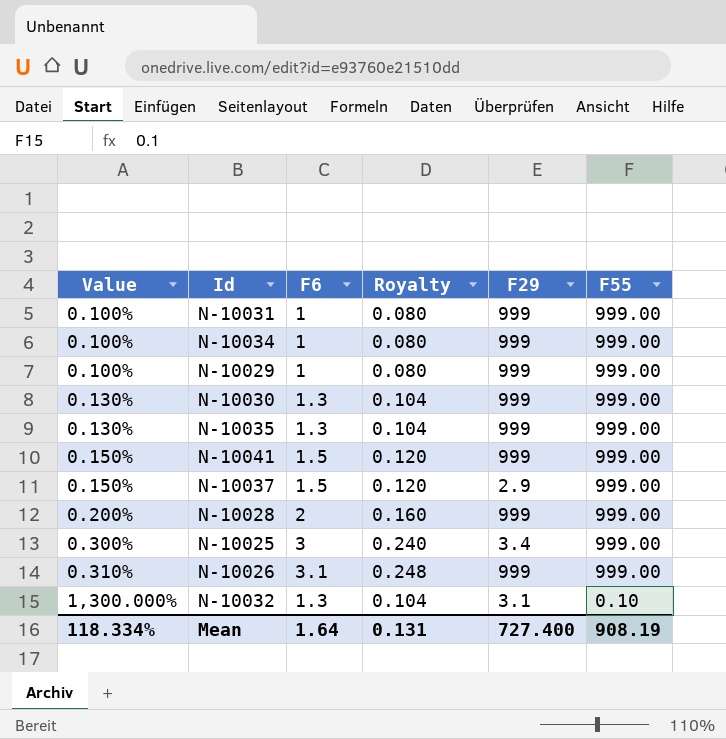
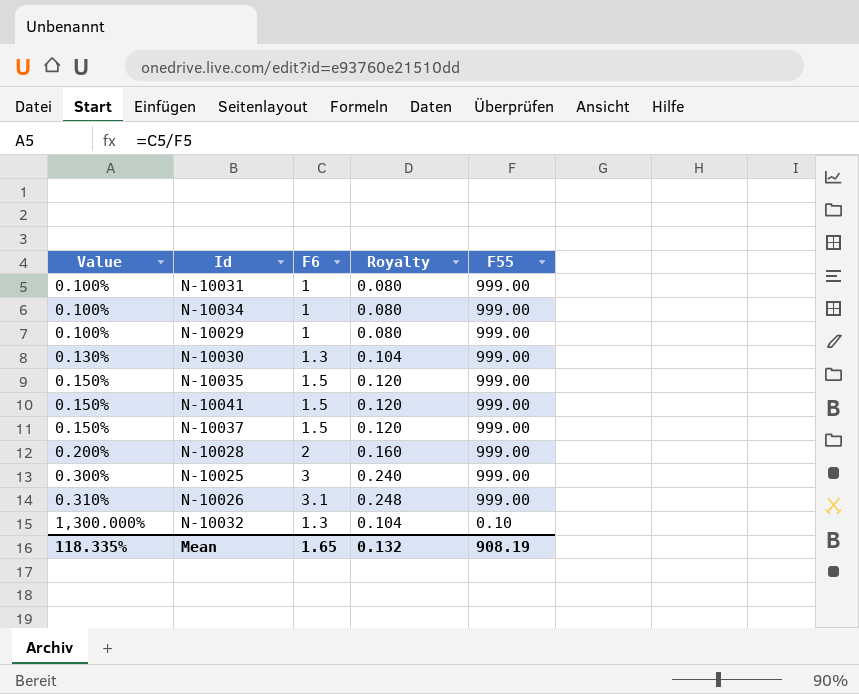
column F29 | position: 5 -> none
N-10035 | Value: 0.130% -> 0.150%
N-10035 | F6: 1.3 -> 1.5
N-10035 | Royalty: 0.104 -> 0.120
Mean | Value: 118.334% -> 118.335%
Mean | F6: 1.64 -> 1.65
Mean | Royalty: 0.131 -> 0.132

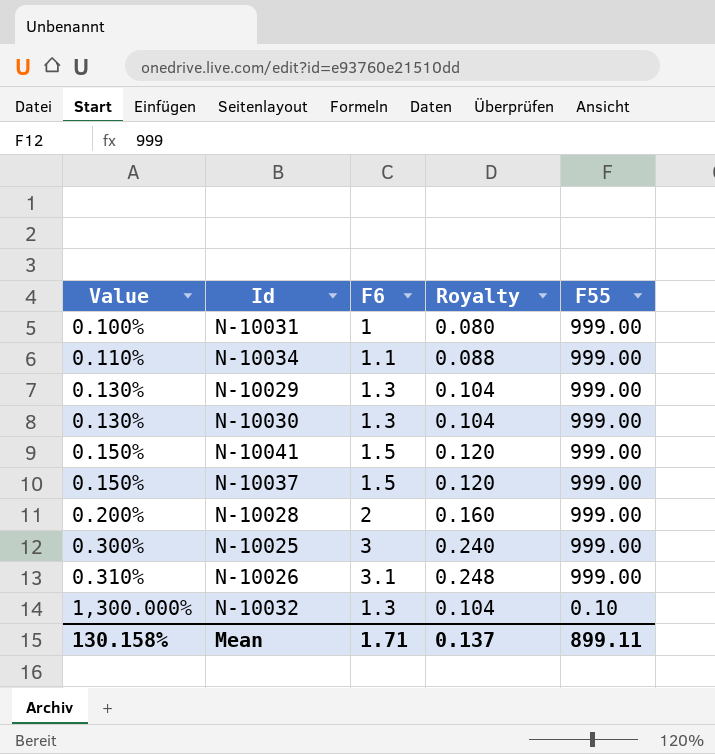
row N-10035: 0.150% | 1.5 | 0.120 | 999.00 -> none
N-10034 | Value: 0.100% -> 0.110%
N-10034 | F6: 1 -> 1.1
N-10034 | Royalty: 0.080 -> 0.088
N-10029 | Value: 0.100% -> 0.130%
N-10029 | F6: 1 -> 1.3
N-10029 | Royalty: 0.080 -> 0.104
Mean | Value: 118.335% -> 130.158%
Mean | F6: 1.65 -> 1.71
Mean | Royalty: 0.132 -> 0.137
Mean | F55: 908.19 -> 899.11

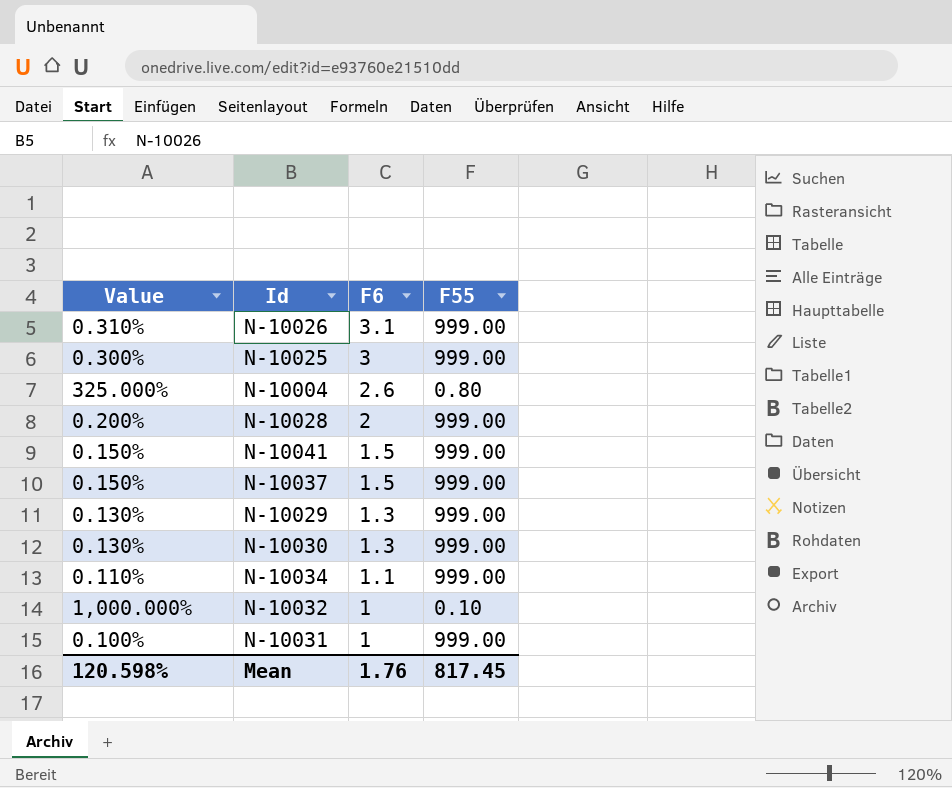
row order: Value ascending -> F6 descending
column Royalty | formula: [F6] * 0.08 -> none
row N-10004: none -> 325.000% | 2.6 | 0.80
N-10032 | Value: 1,300.000% -> 1,000.000%
N-10032 | F6: 1.3 -> 1
Mean | Value: 130.158% -> 120.598%
Mean | F6: 1.71 -> 1.76
Mean | F55: 899.11 -> 817.45

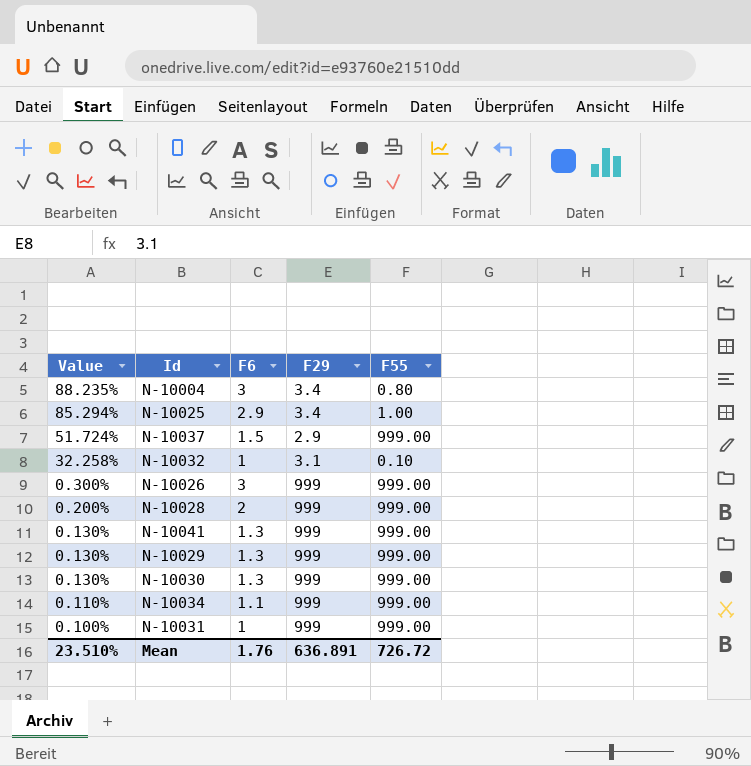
row order: F6 descending -> Value descending
column Value | formula: [F6] / [F55] -> [F6] / [F29]
column F29 | position: none -> 4
N-10004 | F6: 2.6 -> 3
N-10025 | F6: 3 -> 2.9
N-10025 | F55: 999.00 -> 1.00
N-10026 | F6: 3.1 -> 3
N-10041 | F6: 1.5 -> 1.3
Mean | Value: 120.598% -> 23.510%
Mean | F55: 817.45 -> 726.72

